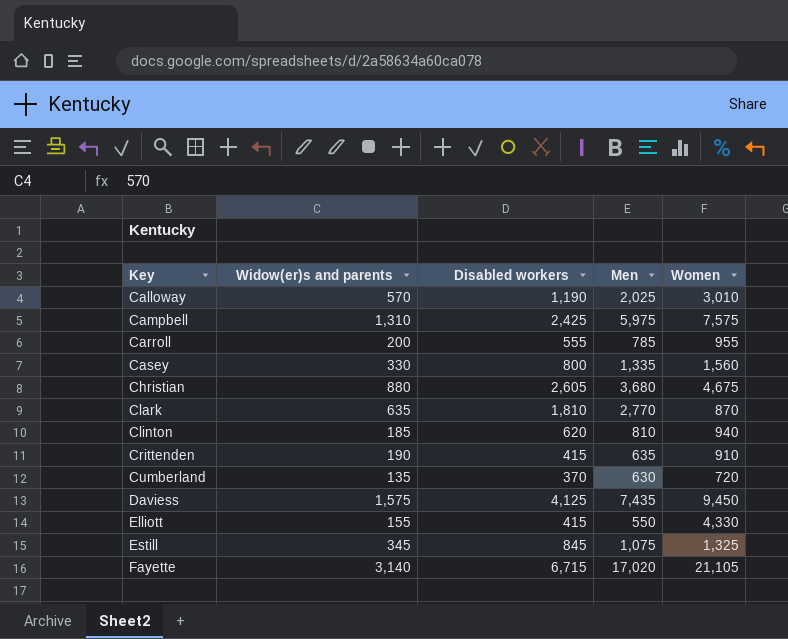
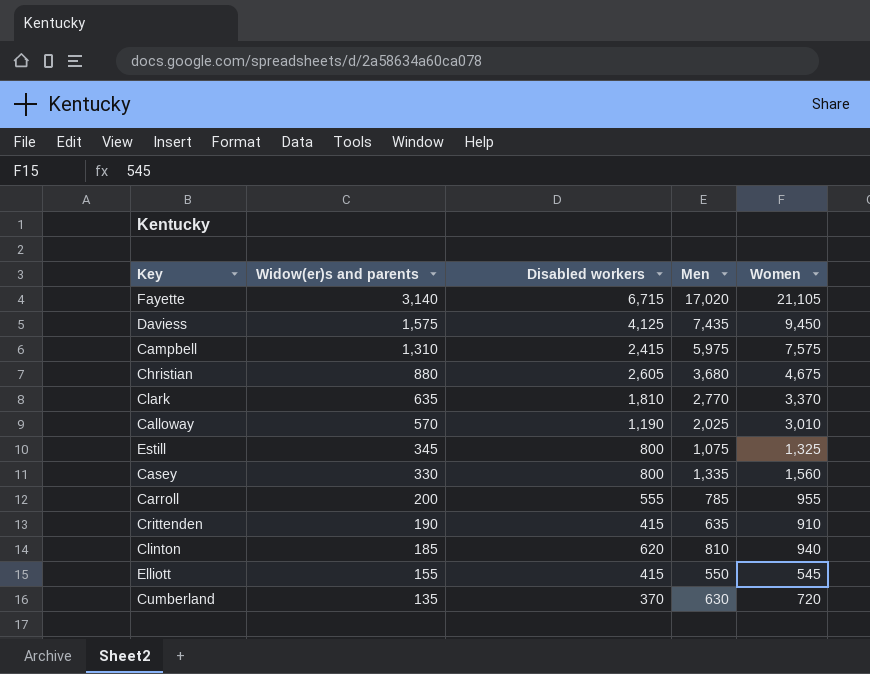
row order: Key ascending -> Widow(er)s and parents descending
Campbell | Disabled workers: 2,425 -> 2,415
Clark | Women: 870 -> 3,370
Estill | Disabled workers: 845 -> 800
Elliott | Women: 4,330 -> 545

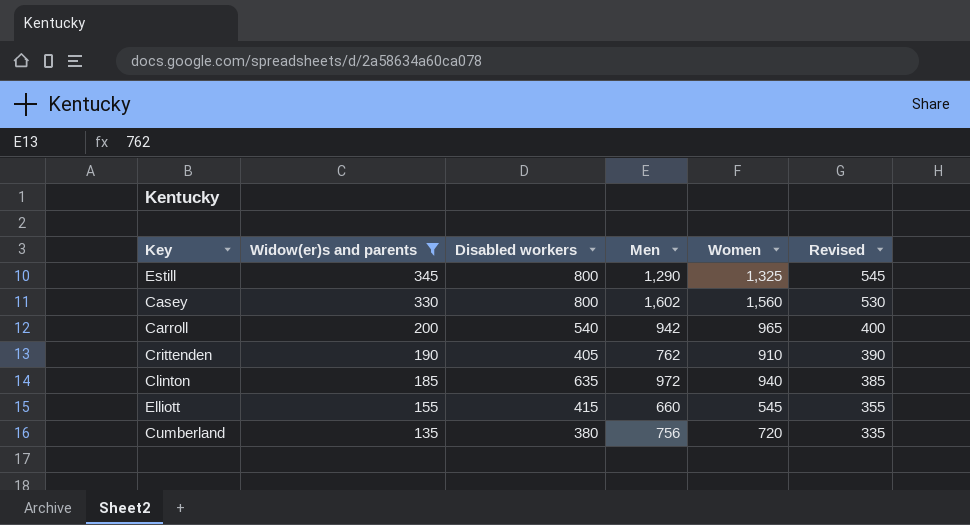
filter: none -> Widow(er)s and parents <= 345
column Revised | formula: none -> [Widow(er)s and parents] + 200
Estill | Men: 1,075 -> 1,290
Casey | Men: 1,335 -> 1,602
Carroll | Disabled workers: 555 -> 540
Carroll | Men: 785 -> 942
Carroll | Women: 955 -> 965
Crittenden | Disabled workers: 415 -> 405
Crittenden | Men: 635 -> 762
Clinton | Disabled workers: 620 -> 635
Clinton | Men: 810 -> 972
Elliott | Men: 550 -> 660
Cumberland | Disabled workers: 370 -> 380
Cumberland | Men: 630 -> 756

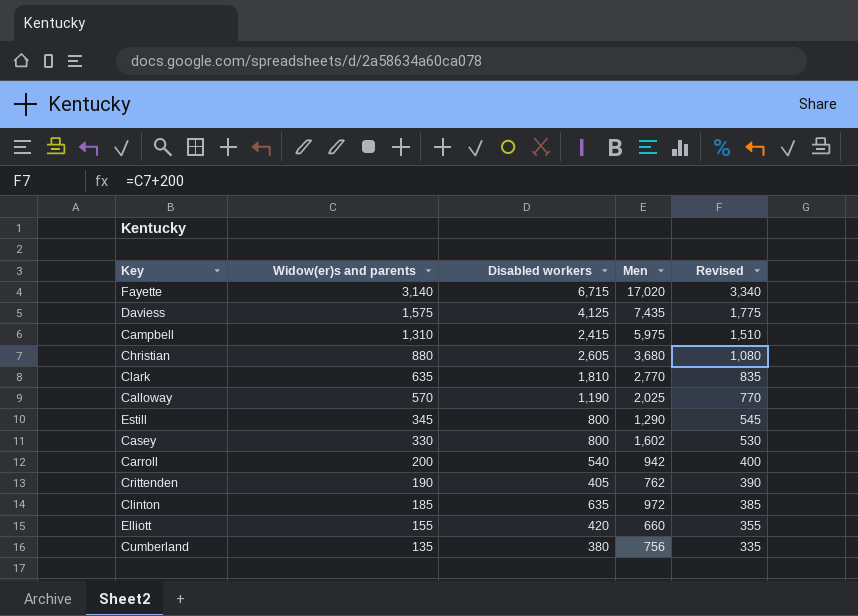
filter: Widow(er)s and parents <= 345 -> none
column Women | position: 5 -> none
Elliott | Disabled workers: 415 -> 420

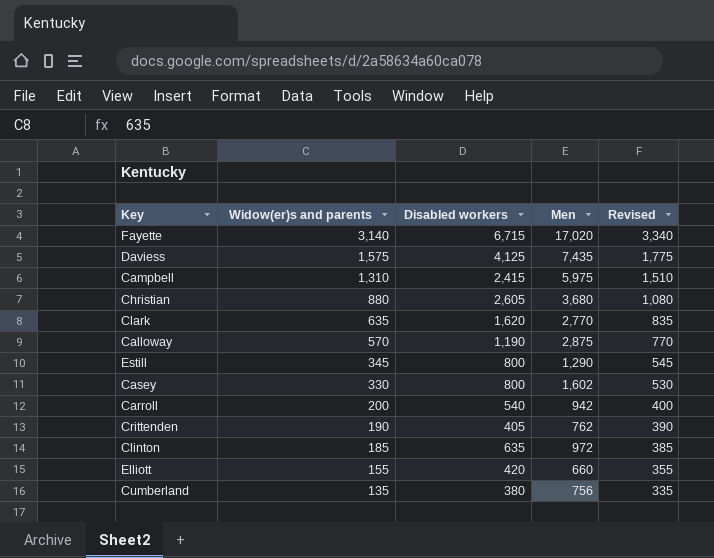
Clark | Disabled workers: 1,810 -> 1,620
Calloway | Men: 2,025 -> 2,875

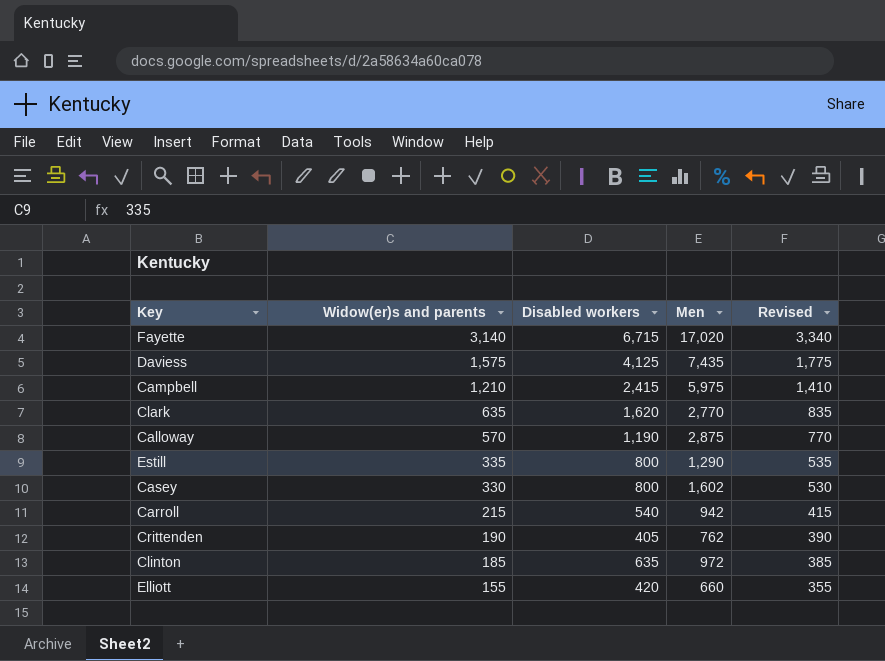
row Christian: 880 | 2,605 | 3,680 | 1,080 -> none
row Cumberland: 135 | 380 | 756 | 335 -> none
Campbell | Widow(er)s and parents: 1,310 -> 1,210
Campbell | Revised: 1,510 -> 1,410
Estill | Widow(er)s and parents: 345 -> 335
Estill | Revised: 545 -> 535
Carroll | Widow(er)s and parents: 200 -> 215
Carroll | Revised: 400 -> 415

